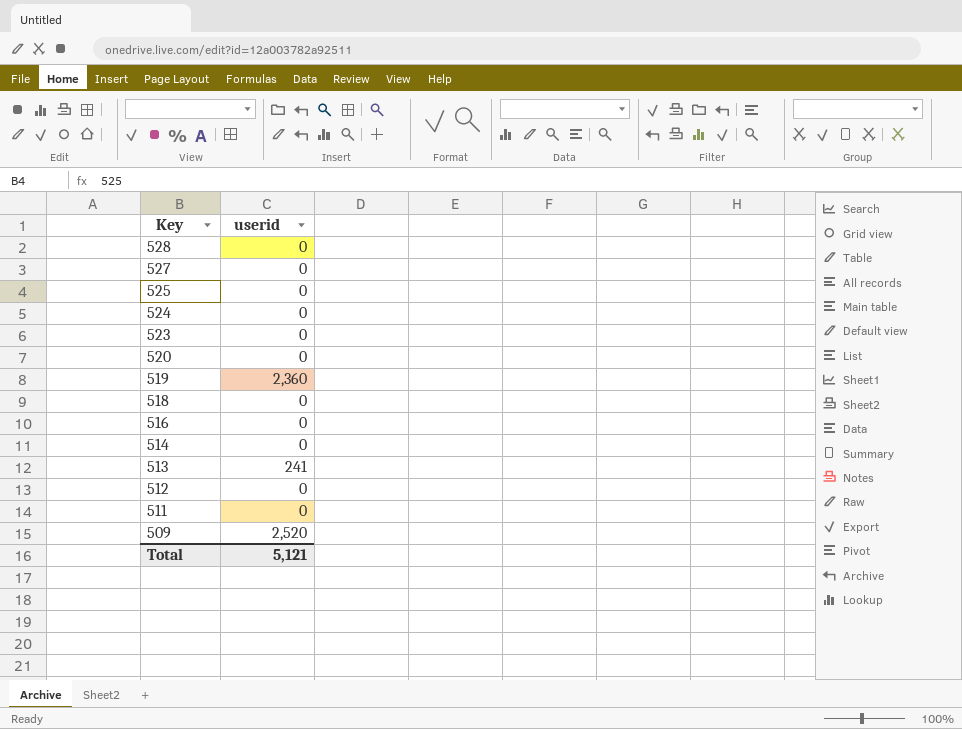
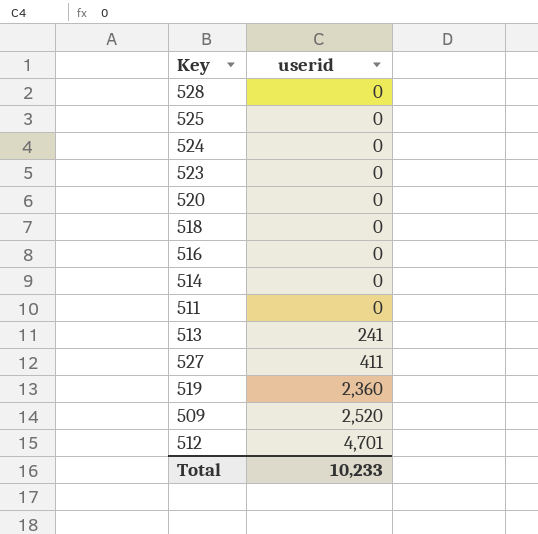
row order: Key descending -> userid ascending
527 | userid: 0 -> 411
512 | userid: 0 -> 4,701
Total | userid: 5,121 -> 10,233

